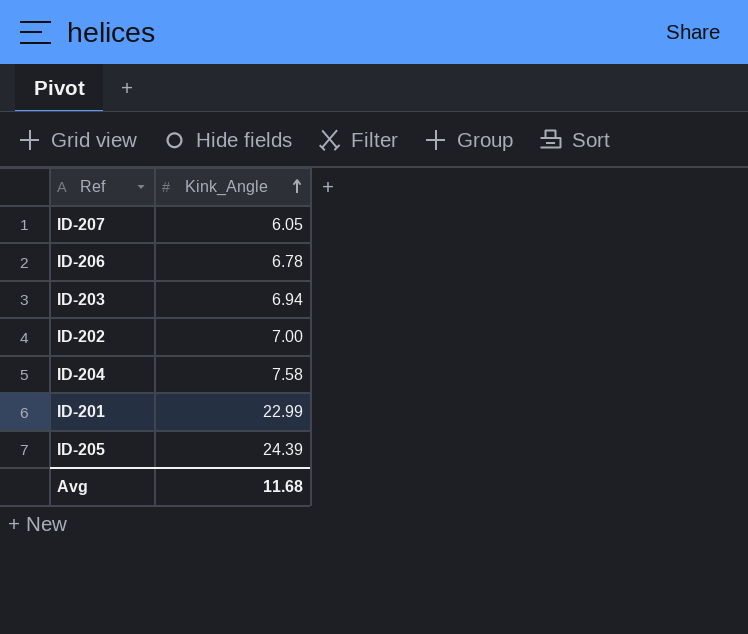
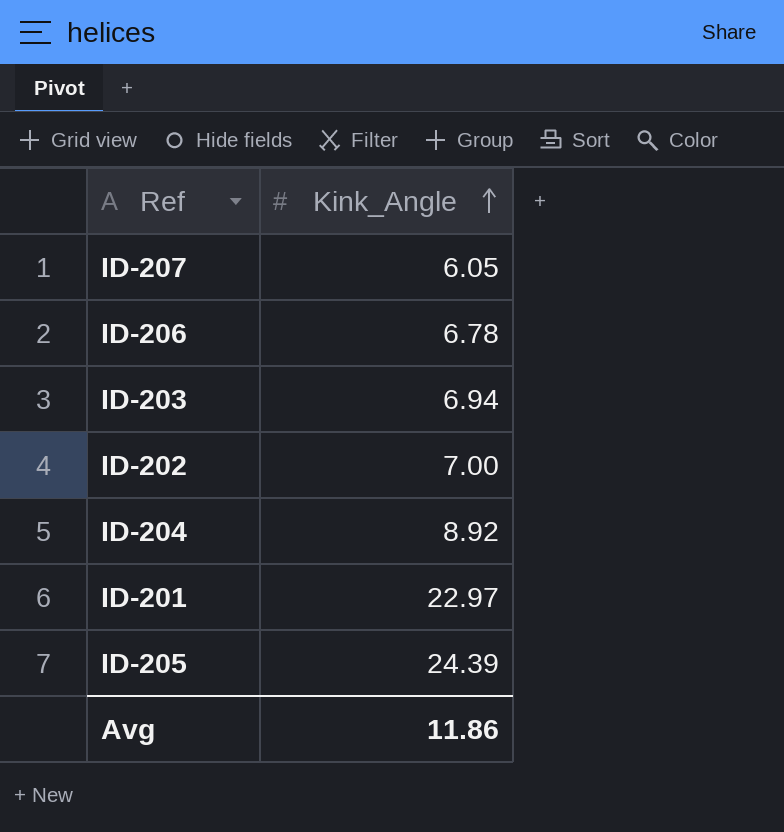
ID-204 | Kink_Angle: 7.58 -> 8.92
ID-201 | Kink_Angle: 22.99 -> 22.97
Avg | Kink_Angle: 11.68 -> 11.86

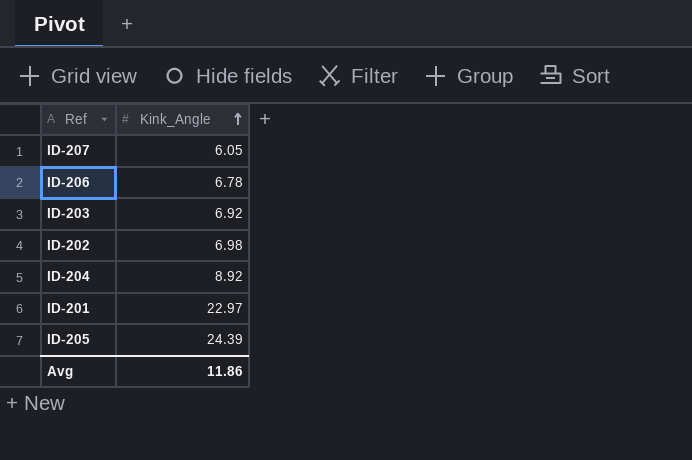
ID-203 | Kink_Angle: 6.94 -> 6.92
ID-202 | Kink_Angle: 7.00 -> 6.98

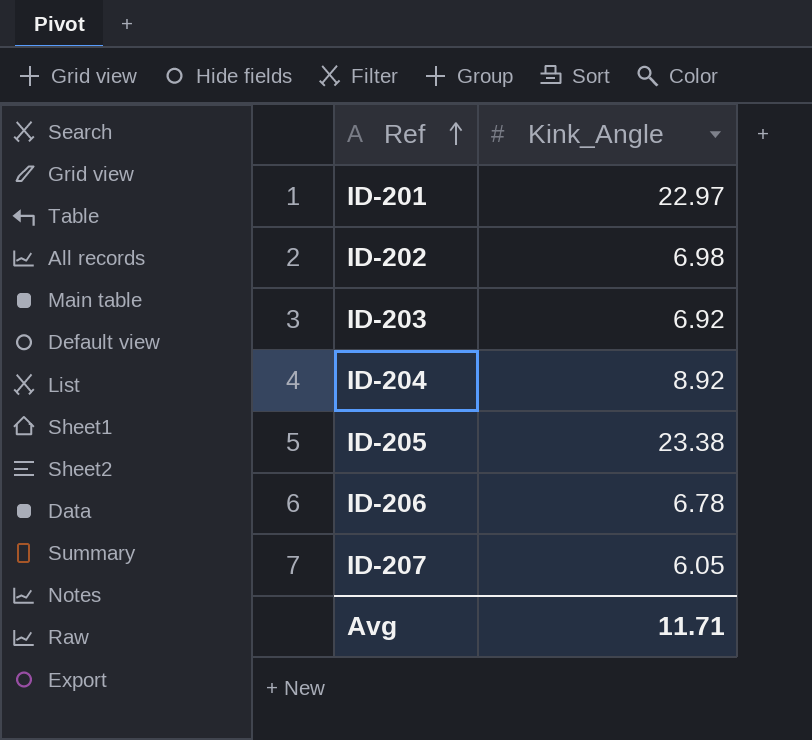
row order: Kink_Angle ascending -> Ref ascending
ID-205 | Kink_Angle: 24.39 -> 23.38
Avg | Kink_Angle: 11.86 -> 11.71

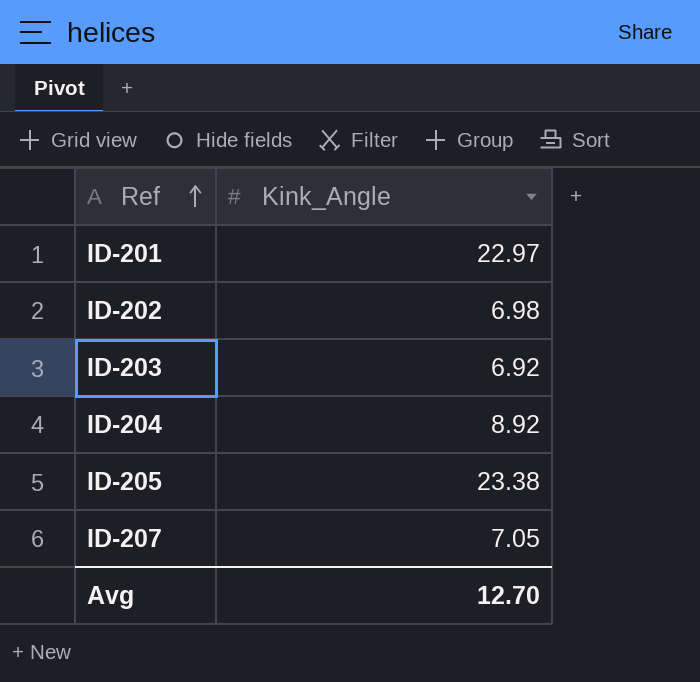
row ID-206: 6.78 -> none
ID-207 | Kink_Angle: 6.05 -> 7.05
Avg | Kink_Angle: 11.71 -> 12.70

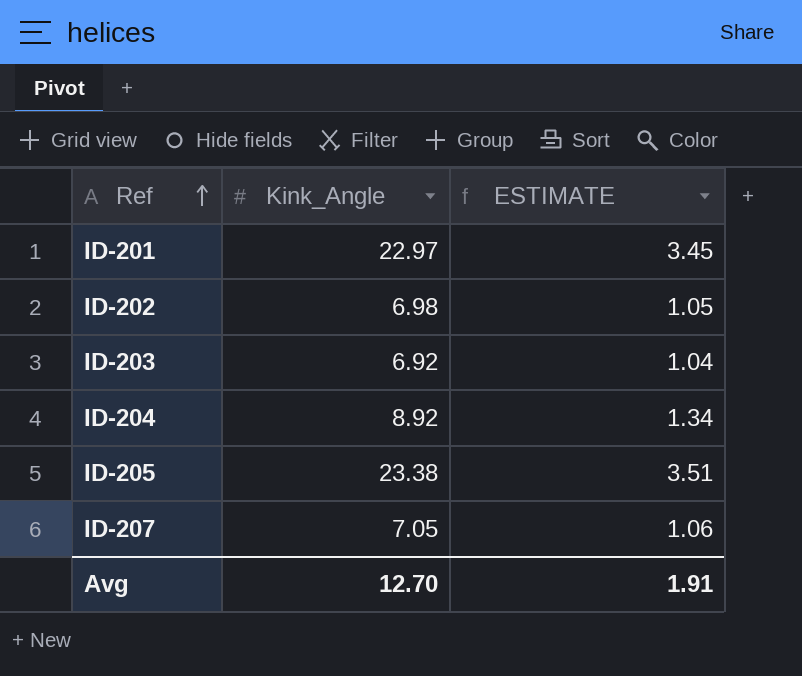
column ESTIMATE | formula: none -> [Kink_Angle] * 0.15

